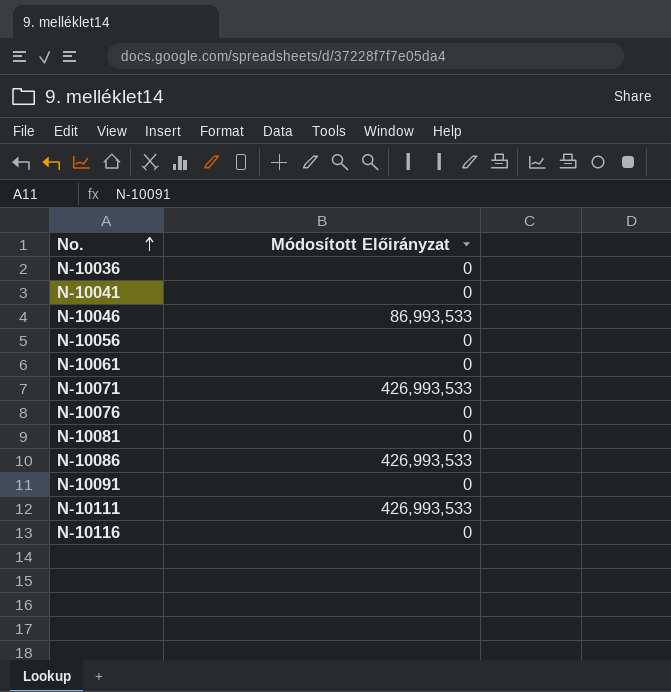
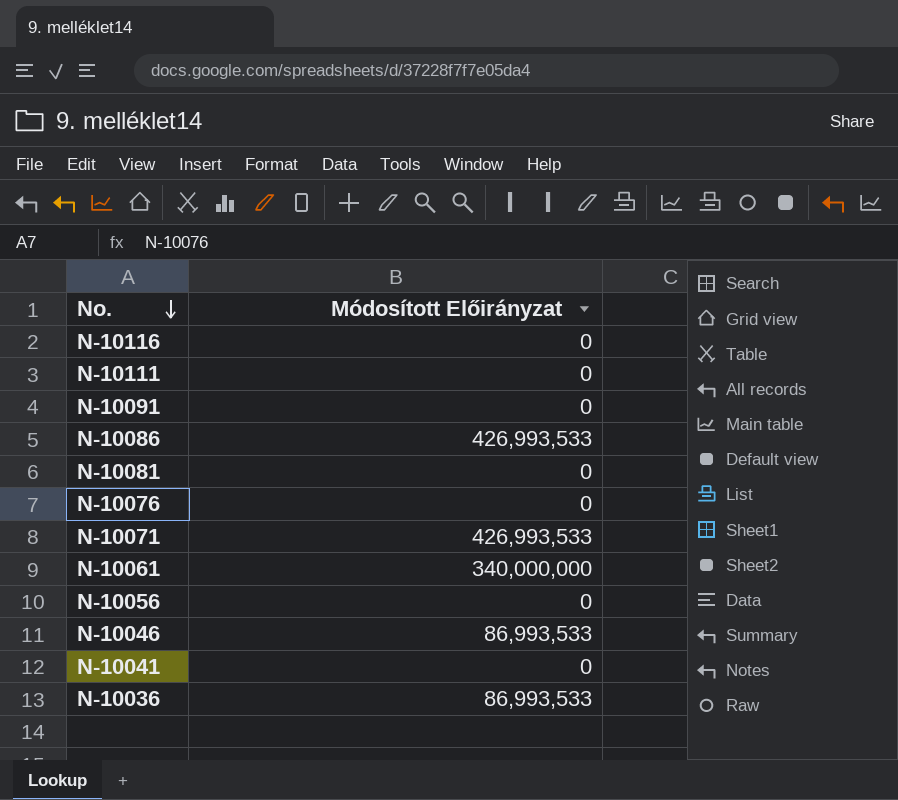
row order: No. ascending -> No. descending
N-10111 | Módosított Előirányzat: 426,993,533 -> 0
N-10061 | Módosított Előirányzat: 0 -> 340,000,000
N-10036 | Módosított Előirányzat: 0 -> 86,993,533

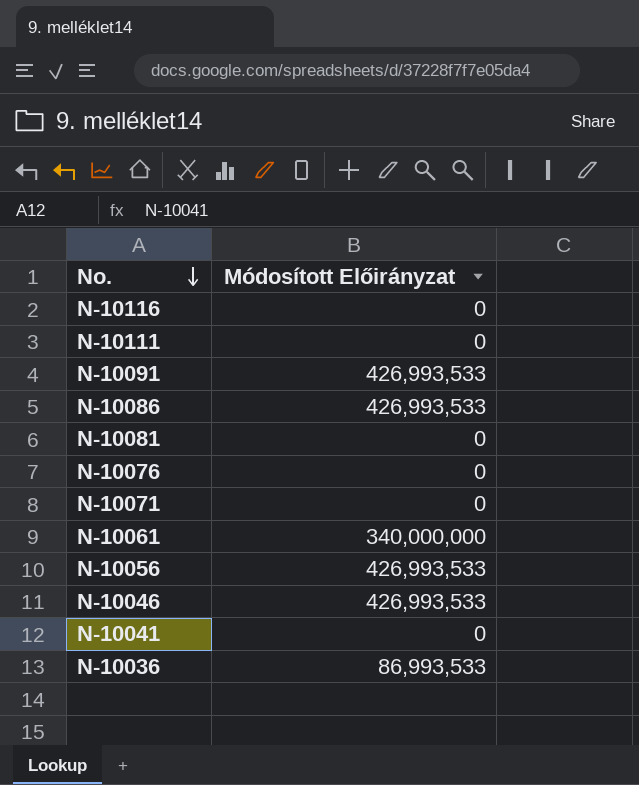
N-10091 | Módosított Előirányzat: 0 -> 426,993,533
N-10071 | Módosított Előirányzat: 426,993,533 -> 0
N-10056 | Módosított Előirányzat: 0 -> 426,993,533
N-10046 | Módosított Előirányzat: 86,993,533 -> 426,993,533

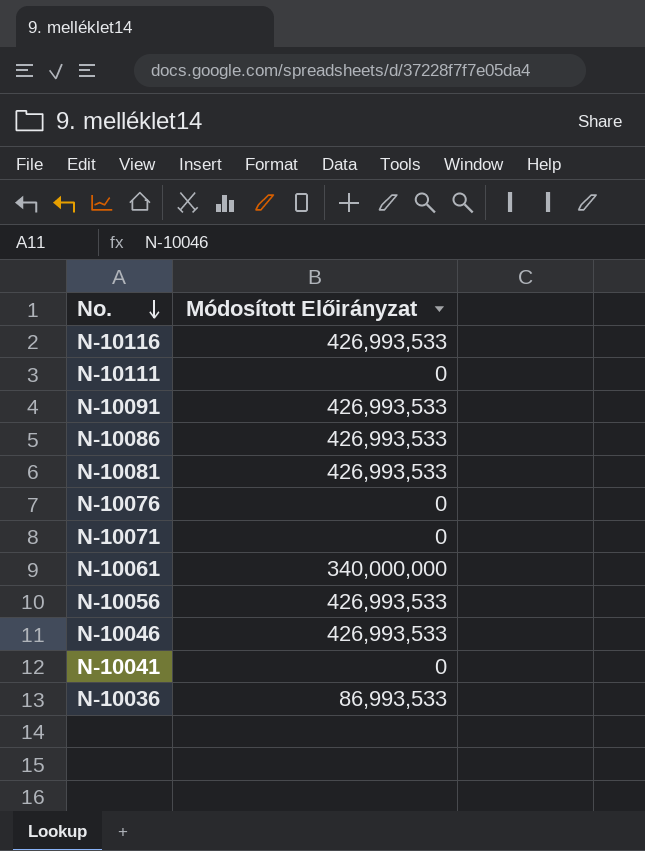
N-10116 | Módosított Előirányzat: 0 -> 426,993,533
N-10081 | Módosított Előirányzat: 0 -> 426,993,533

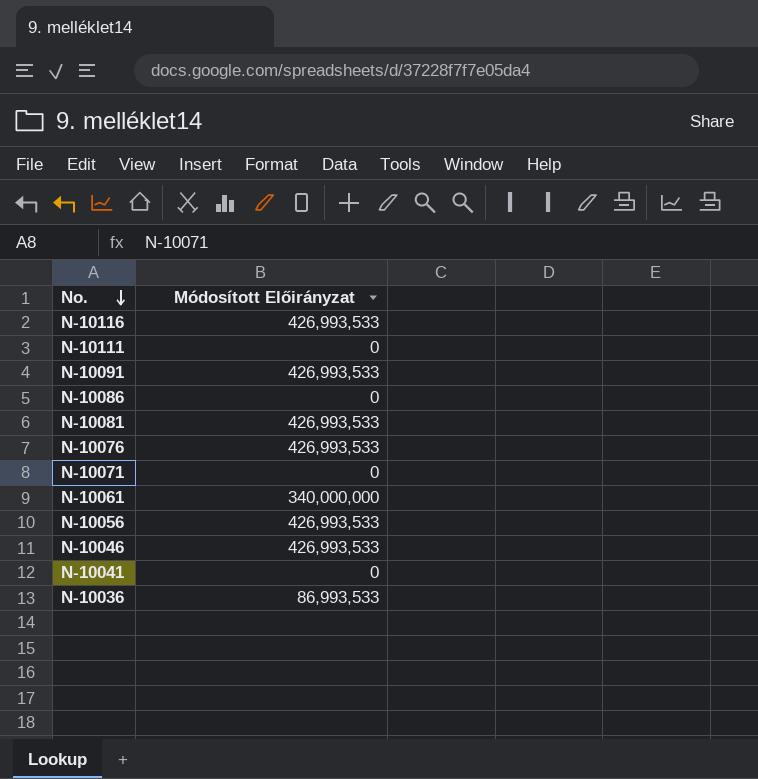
N-10086 | Módosított Előirányzat: 426,993,533 -> 0
N-10076 | Módosított Előirányzat: 0 -> 426,993,533

